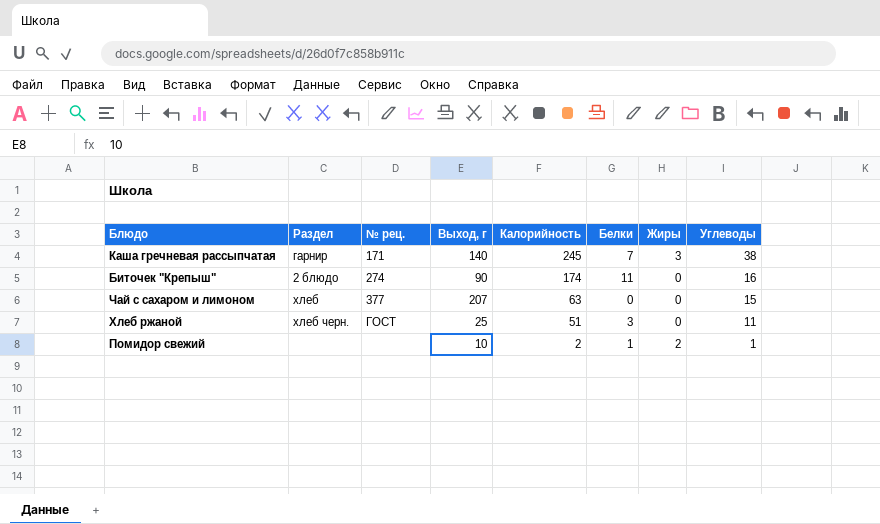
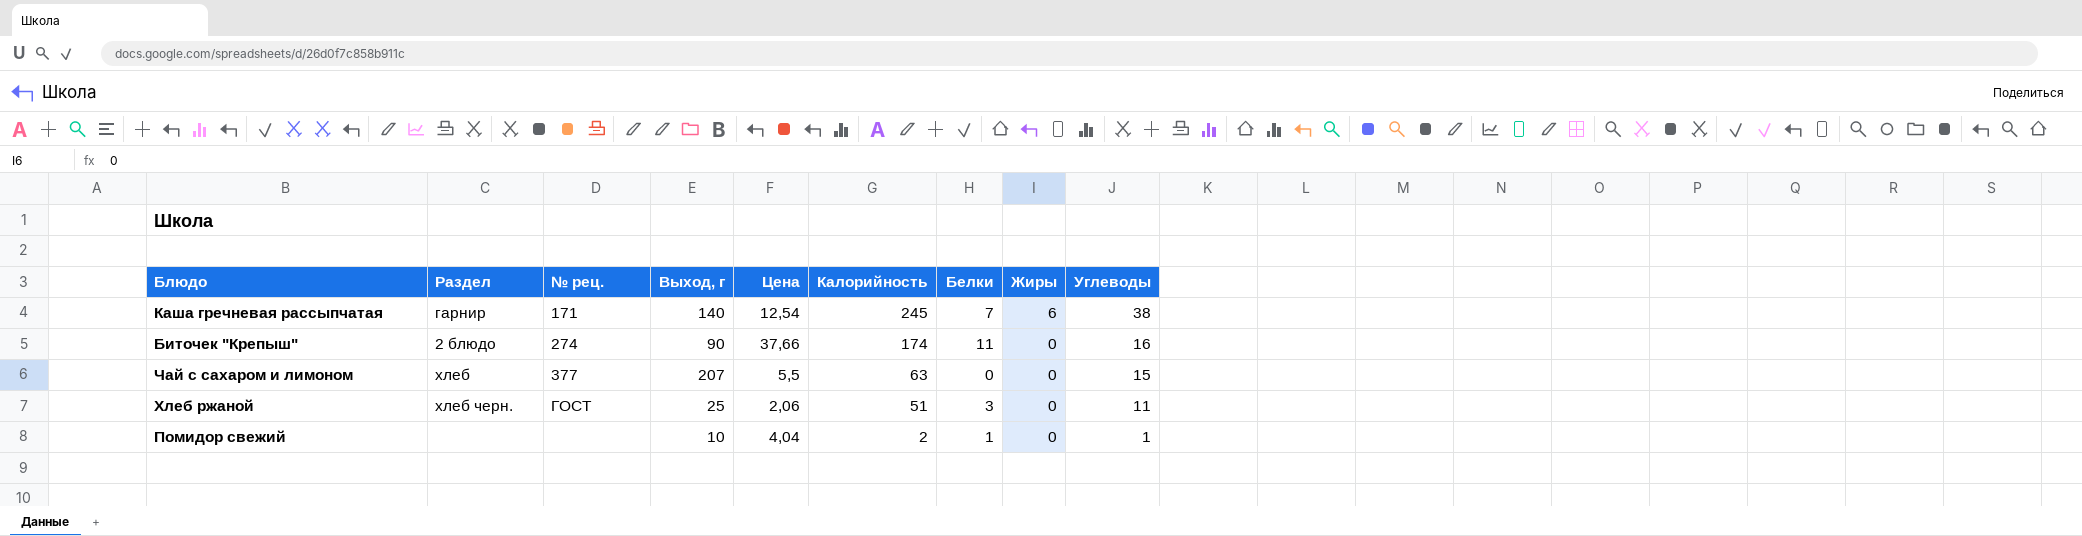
column Цена | position: none -> 5
Каша гречневая рассыпчатая | Жиры: 3 -> 6
Помидор свежий | Жиры: 2 -> 0

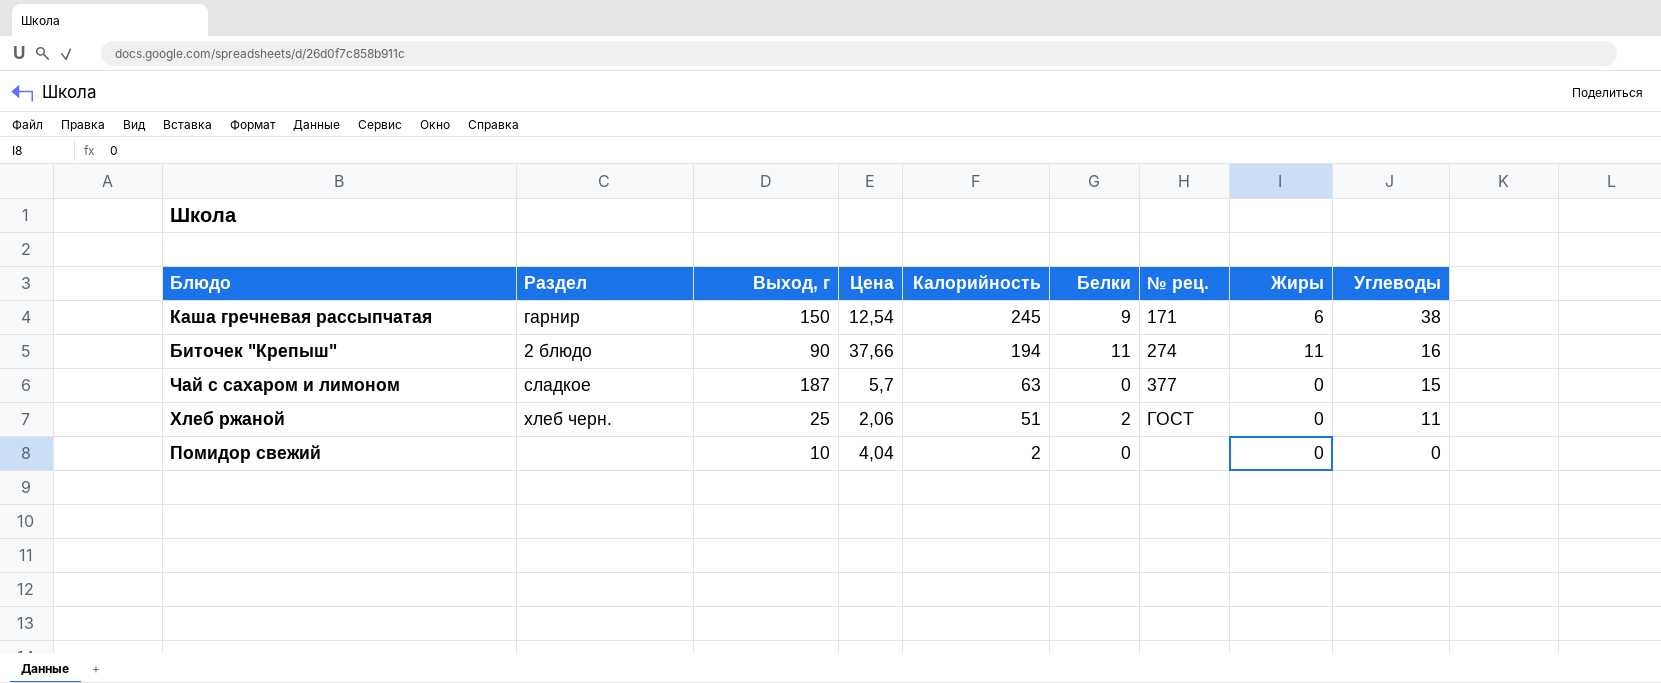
column № рец. | position: 3 -> 7
Каша гречневая рассыпчатая | Выход, г: 140 -> 150
Каша гречневая рассыпчатая | Белки: 7 -> 9
Биточек "Крепыш" | Калорийность: 174 -> 194
Биточек "Крепыш" | Жиры: 0 -> 11
Чай с сахаром и лимоном | Раздел: хлеб -> сладкое
Чай с сахаром и лимоном | Выход, г: 207 -> 187
Чай с сахаром и лимоном | Цена: 5,5 -> 5,7
Хлеб ржаной | Белки: 3 -> 2
Помидор свежий | Белки: 1 -> 0
Помидор свежий | Углеводы: 1 -> 0

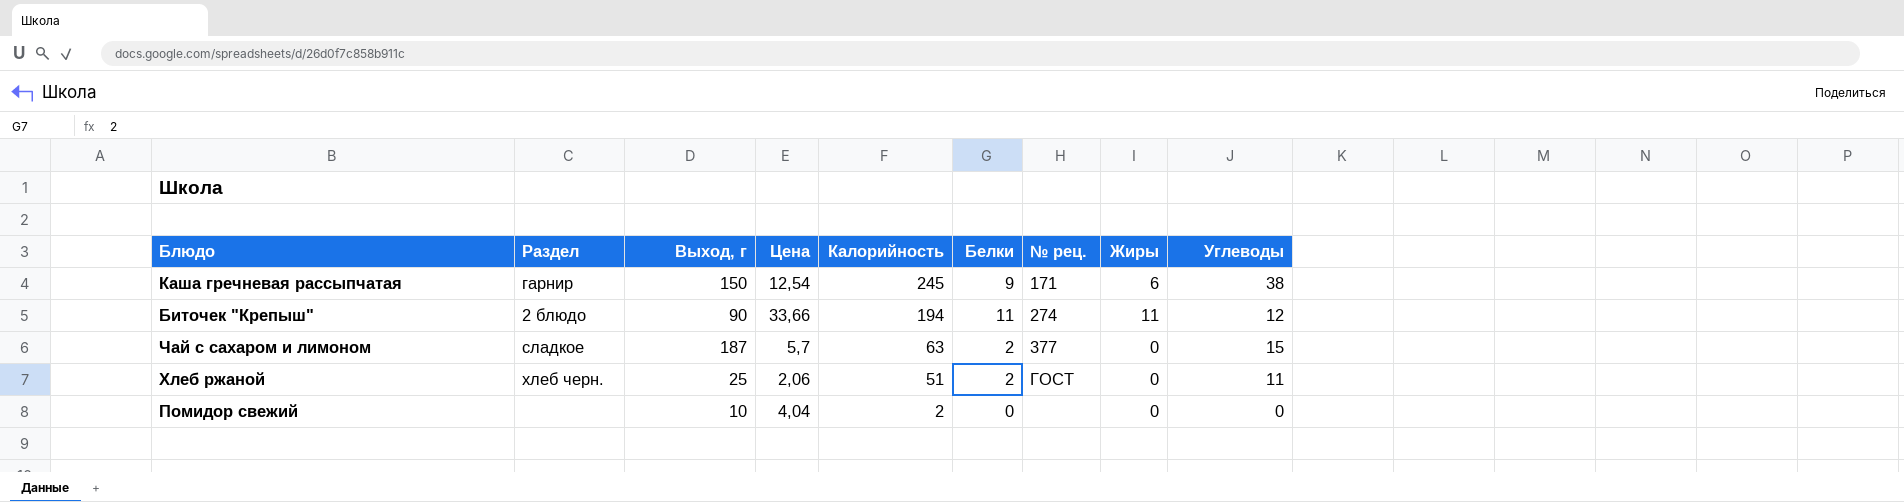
Биточек "Крепыш" | Цена: 37,66 -> 33,66
Биточек "Крепыш" | Углеводы: 16 -> 12
Чай с сахаром и лимоном | Белки: 0 -> 2

